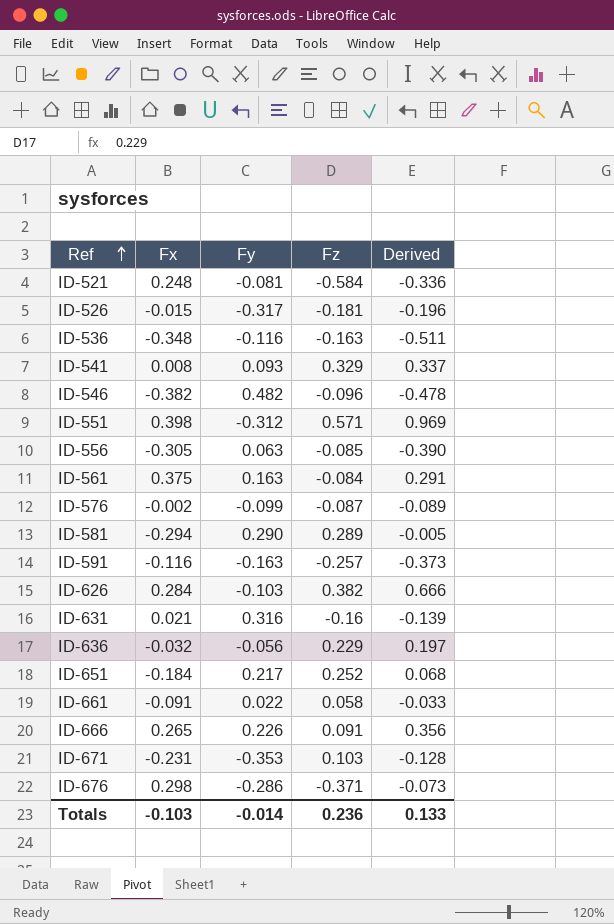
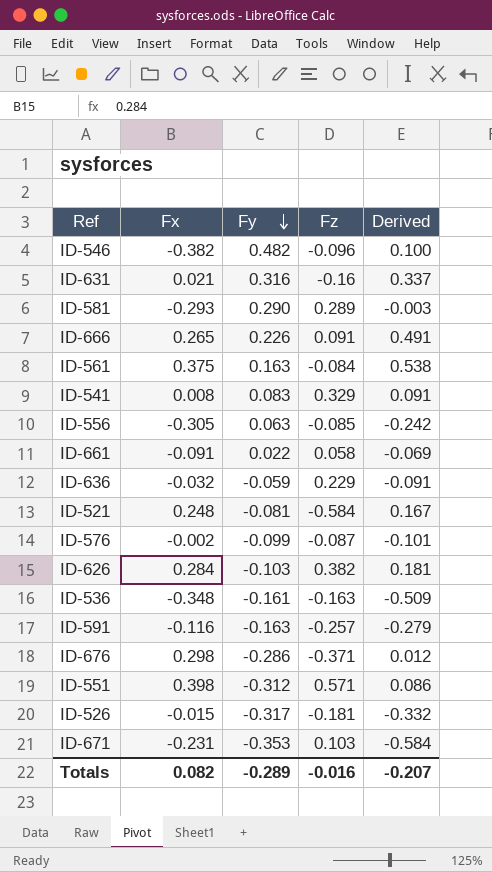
row order: Ref ascending -> Fy descending
column Derived | formula: [Fx] + [Fz] -> [Fx] + [Fy]
row ID-651: -0.184 | 0.217 | 0.252 | 0.068 -> none
ID-581 | Fx: -0.294 -> -0.293
ID-541 | Fy: 0.093 -> 0.083
ID-636 | Fy: -0.056 -> -0.059
ID-536 | Fy: -0.116 -> -0.161
Totals | Fx: -0.103 -> 0.082
Totals | Fy: -0.014 -> -0.289
Totals | Fz: 0.236 -> -0.016
Totals | Derived: 0.133 -> -0.207

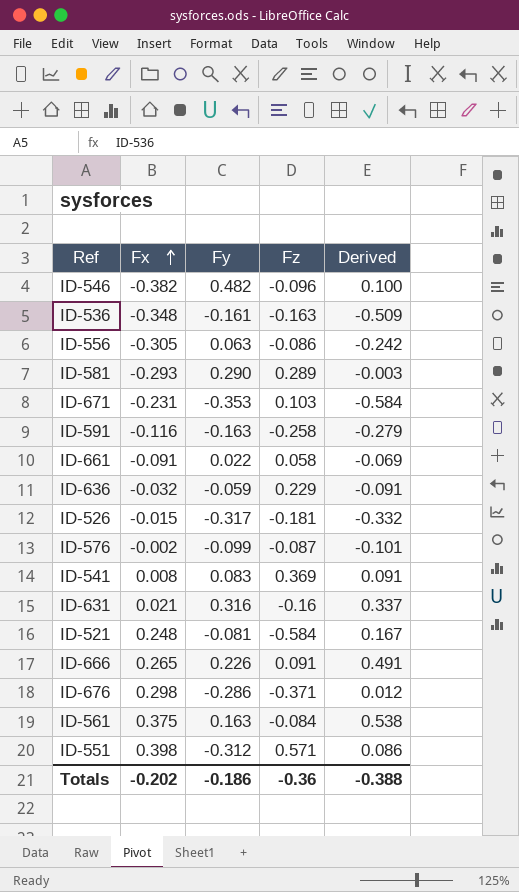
row order: Fy descending -> Fx ascending
row ID-626: 0.284 | -0.103 | 0.382 | 0.181 -> none
ID-556 | Fz: -0.085 -> -0.086
ID-591 | Fz: -0.257 -> -0.258
ID-541 | Fz: 0.329 -> 0.369
Totals | Fx: 0.082 -> -0.202
Totals | Fy: -0.289 -> -0.186
Totals | Fz: -0.016 -> -0.36
Totals | Derived: -0.207 -> -0.388

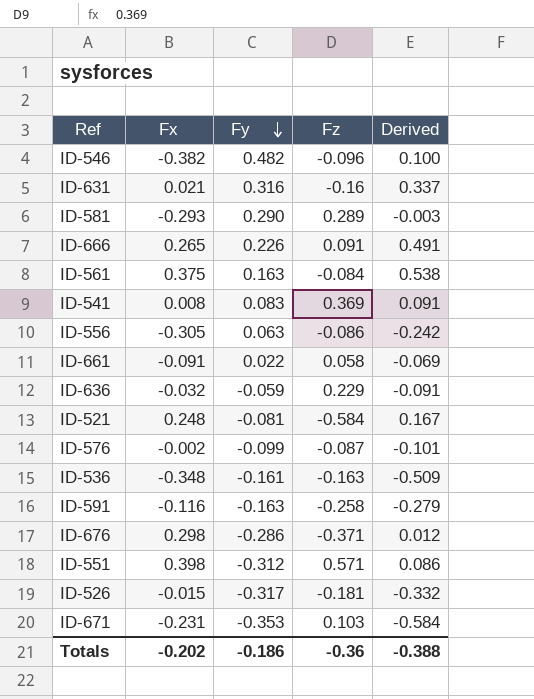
row order: Fx ascending -> Fy descending

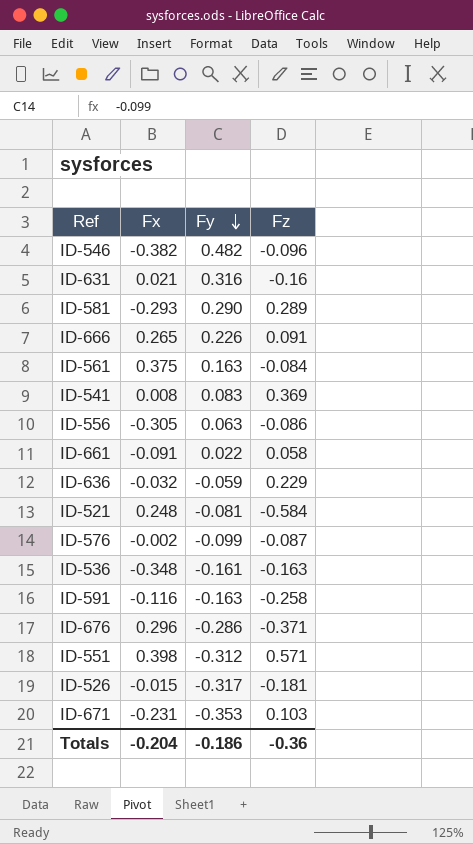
column Derived | formula: [Fx] + [Fy] -> none
ID-676 | Fx: 0.298 -> 0.296
Totals | Fx: -0.202 -> -0.204

